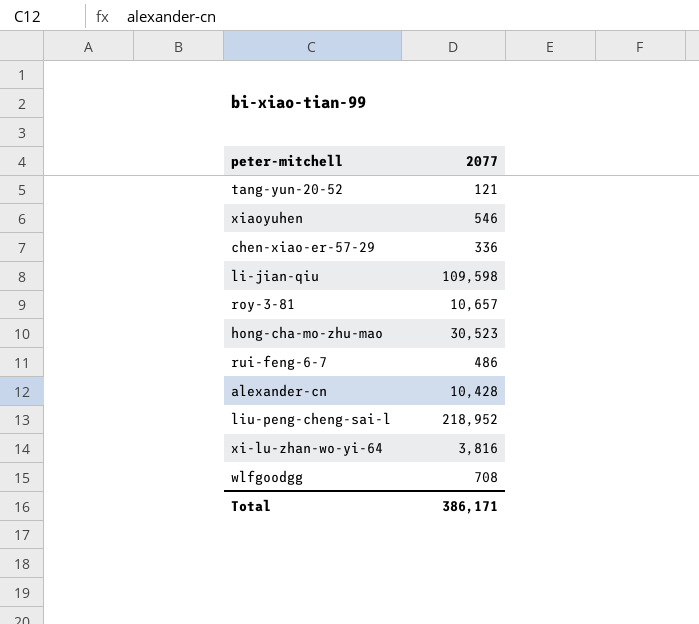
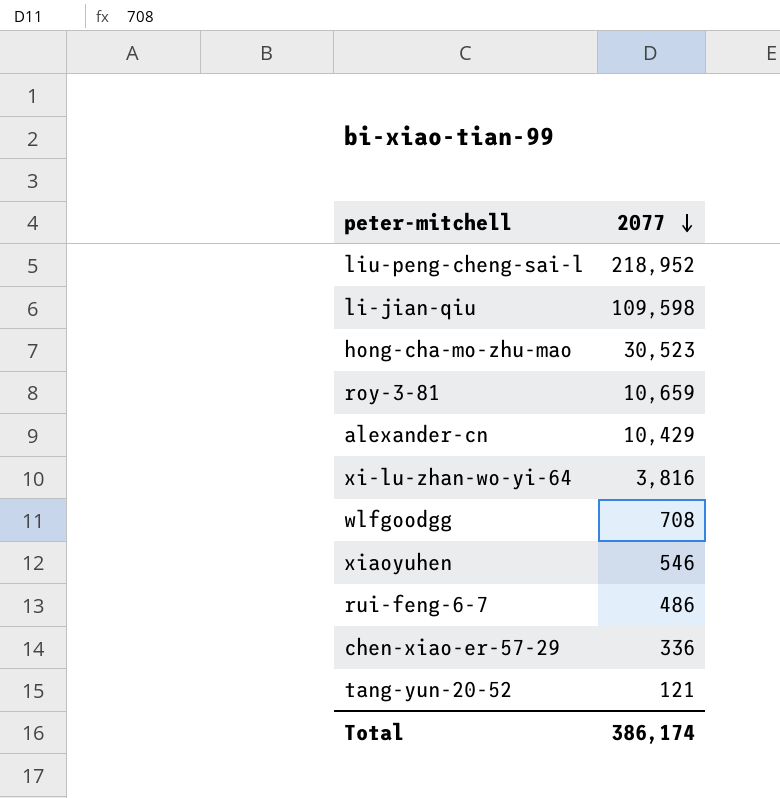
row order: none -> 2077 descending
roy-3-81 | 2077: 10,657 -> 10,659
alexander-cn | 2077: 10,428 -> 10,429
Total | 2077: 386,171 -> 386,174

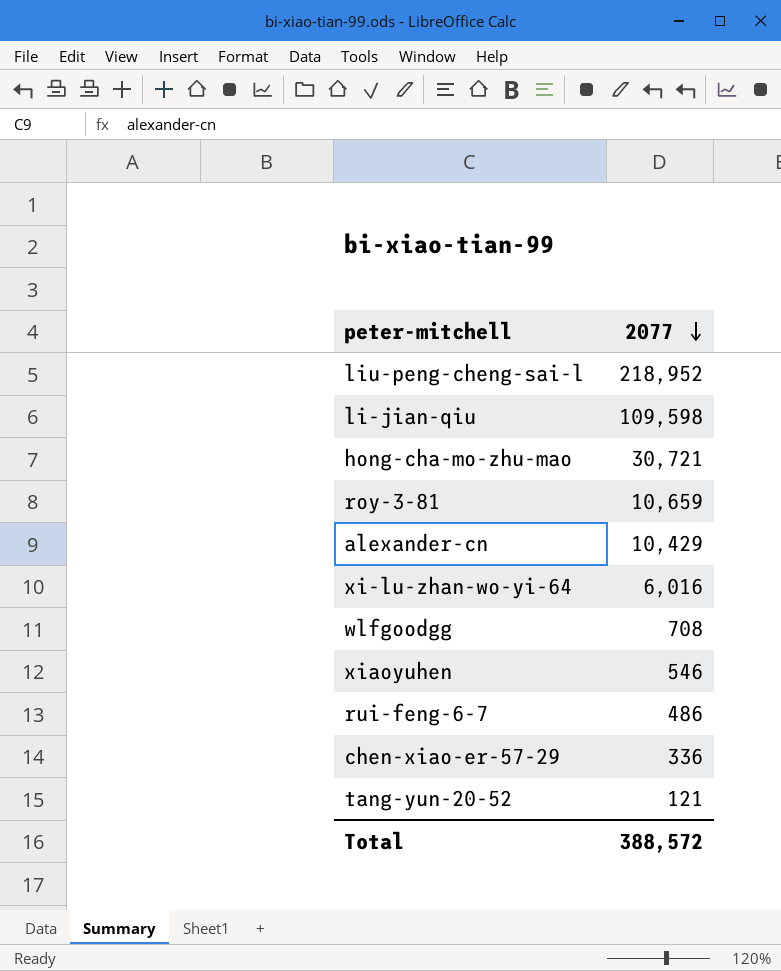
hong-cha-mo-zhu-mao | 2077: 30,523 -> 30,721
xi-lu-zhan-wo-yi-64 | 2077: 3,816 -> 6,016
Total | 2077: 386,174 -> 388,572

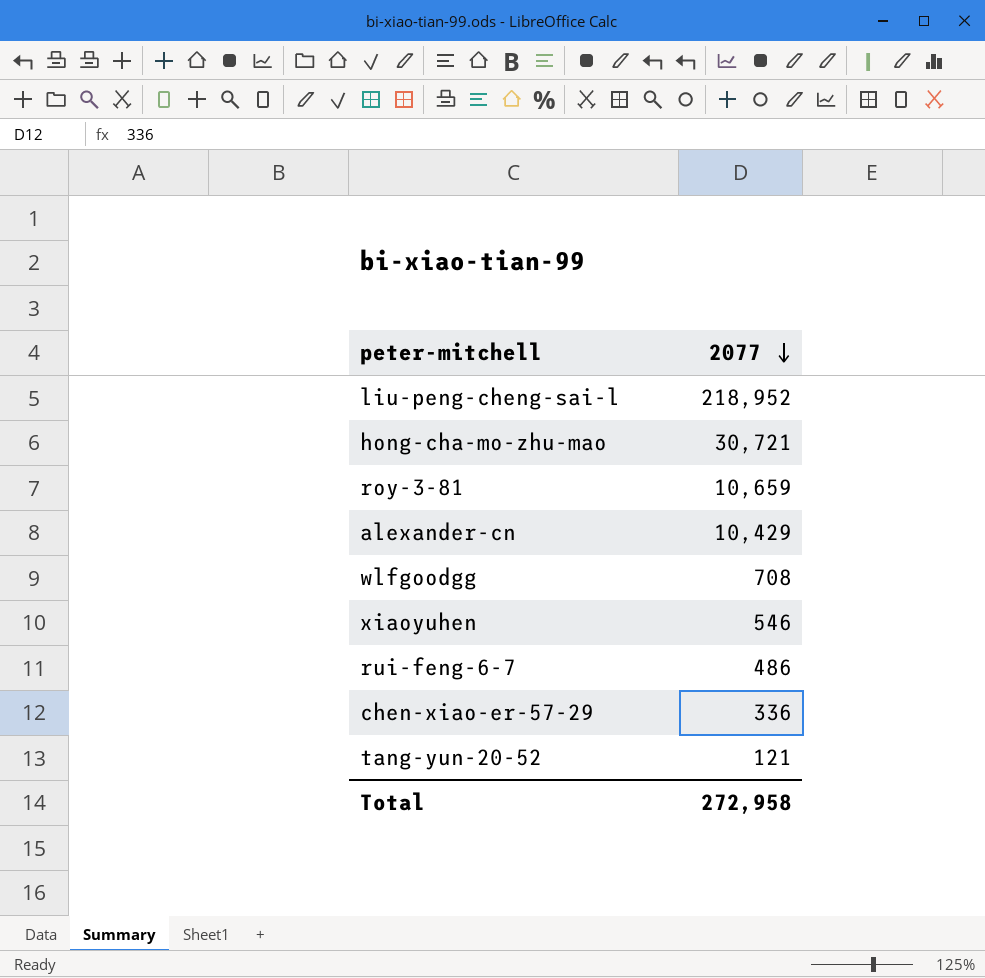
row li-jian-qiu: 109,598 -> none
row xi-lu-zhan-wo-yi-64: 6,016 -> none
Total | 2077: 388,572 -> 272,958

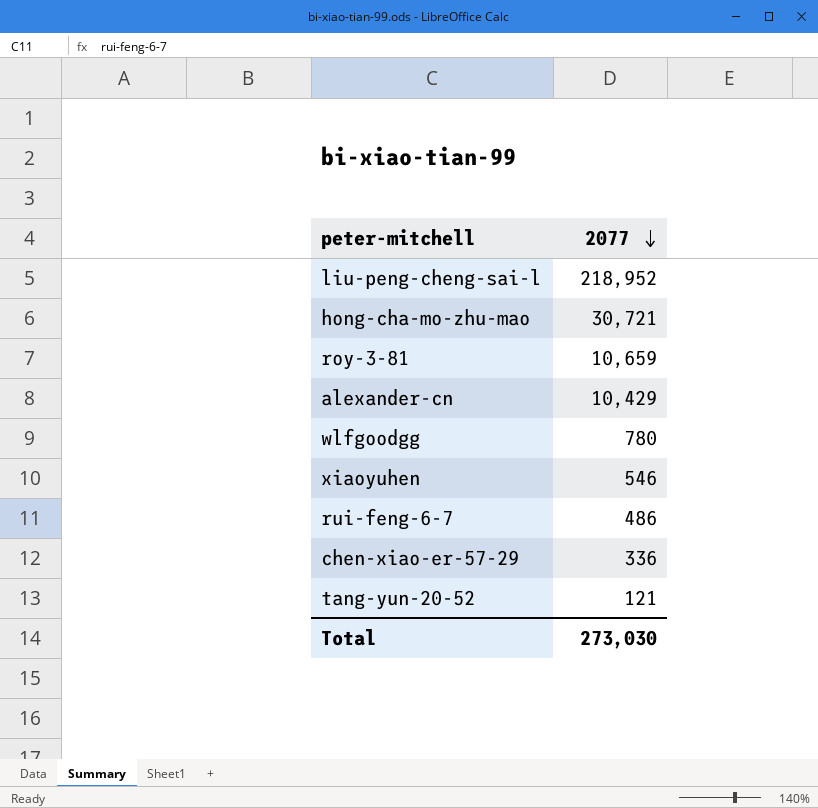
wlfgoodgg | 2077: 708 -> 780
Total | 2077: 272,958 -> 273,030

